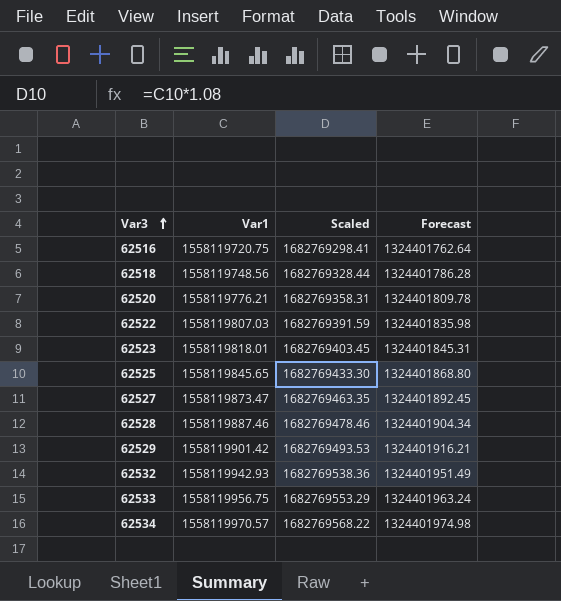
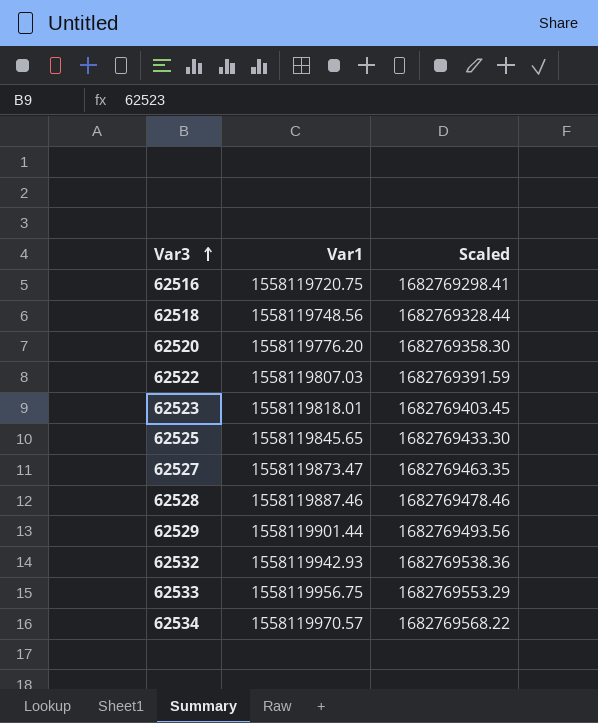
column Forecast | formula: [Var1] * 0.85 -> none
62520 | Var1: 1558119776.21 -> 1558119776.20
62520 | Scaled: 1682769358.31 -> 1682769358.30
62529 | Var1: 1558119901.42 -> 1558119901.44
62529 | Scaled: 1682769493.53 -> 1682769493.56

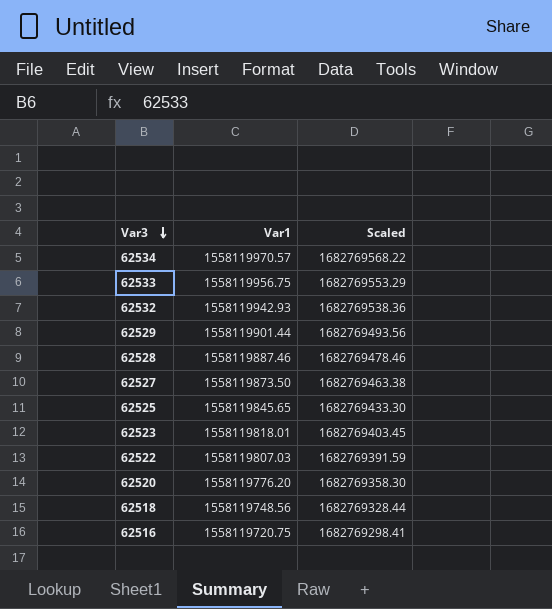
row order: Var3 ascending -> Var3 descending
62527 | Var1: 1558119873.47 -> 1558119873.50
62527 | Scaled: 1682769463.35 -> 1682769463.38

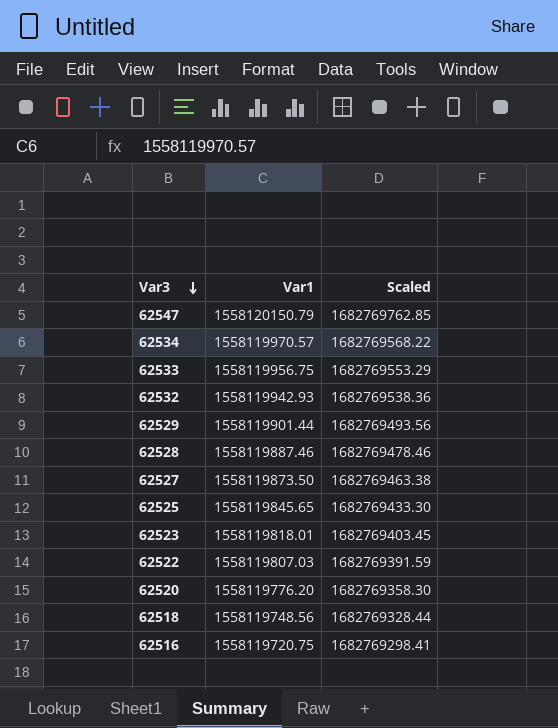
row 62547: none -> 1558120150.79 | 1682769762.85

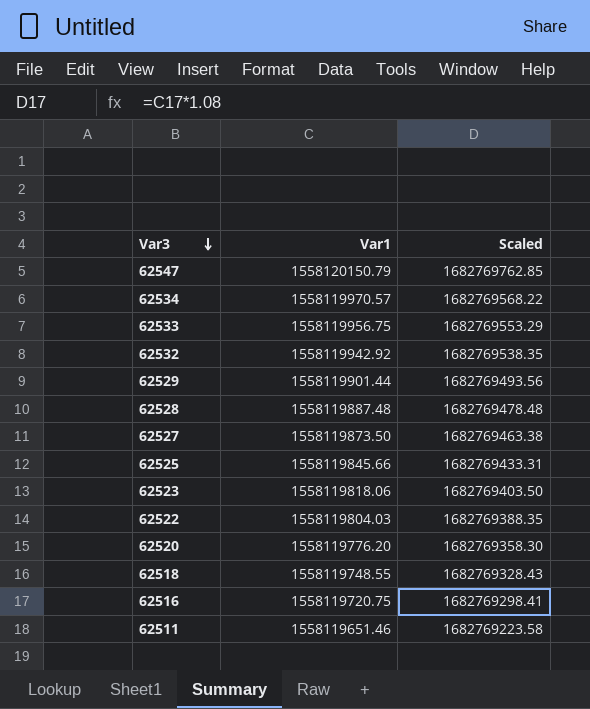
62532 | Var1: 1558119942.93 -> 1558119942.92
62532 | Scaled: 1682769538.36 -> 1682769538.35
62528 | Var1: 1558119887.46 -> 1558119887.48
62528 | Scaled: 1682769478.46 -> 1682769478.48
62525 | Var1: 1558119845.65 -> 1558119845.66
62525 | Scaled: 1682769433.30 -> 1682769433.31
62523 | Var1: 1558119818.01 -> 1558119818.06
62523 | Scaled: 1682769403.45 -> 1682769403.50
62522 | Var1: 1558119807.03 -> 1558119804.03
62522 | Scaled: 1682769391.59 -> 1682769388.35
62518 | Var1: 1558119748.56 -> 1558119748.55
62518 | Scaled: 1682769328.44 -> 1682769328.43
row 62511: none -> 1558119651.46 | 1682769223.58

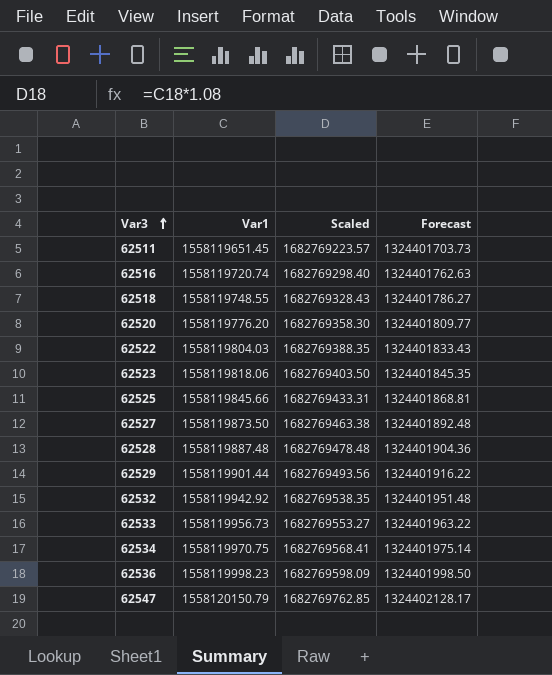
row order: Var3 descending -> Var3 ascending
column Forecast | formula: none -> [Var1] * 0.85
62511 | Var1: 1558119651.46 -> 1558119651.45
62511 | Scaled: 1682769223.58 -> 1682769223.57
62516 | Var1: 1558119720.75 -> 1558119720.74
62516 | Scaled: 1682769298.41 -> 1682769298.40
62533 | Var1: 1558119956.75 -> 1558119956.73
62533 | Scaled: 1682769553.29 -> 1682769553.27
62534 | Var1: 1558119970.57 -> 1558119970.75
62534 | Scaled: 1682769568.22 -> 1682769568.41
row 62536: none -> 1558119998.23 | 1682769598.09 | 1324401998.50

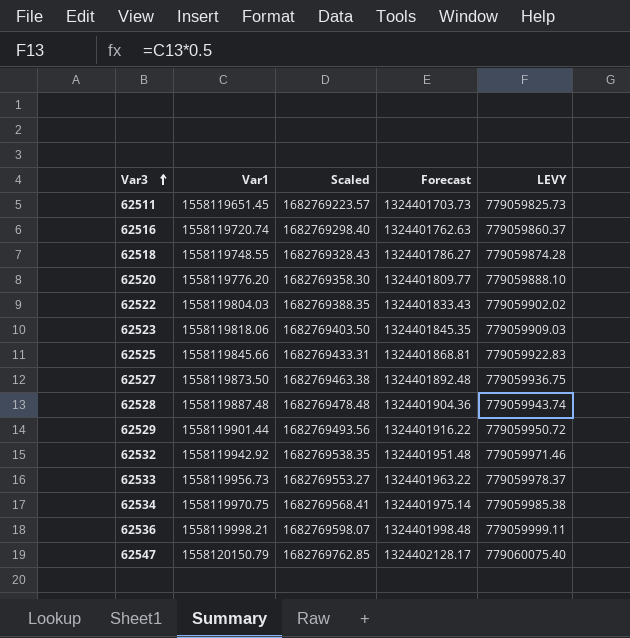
column LEVY | formula: none -> [Var1] * 0.5
62536 | Var1: 1558119998.23 -> 1558119998.21
62536 | Scaled: 1682769598.09 -> 1682769598.07
62536 | Forecast: 1324401998.50 -> 1324401998.48

